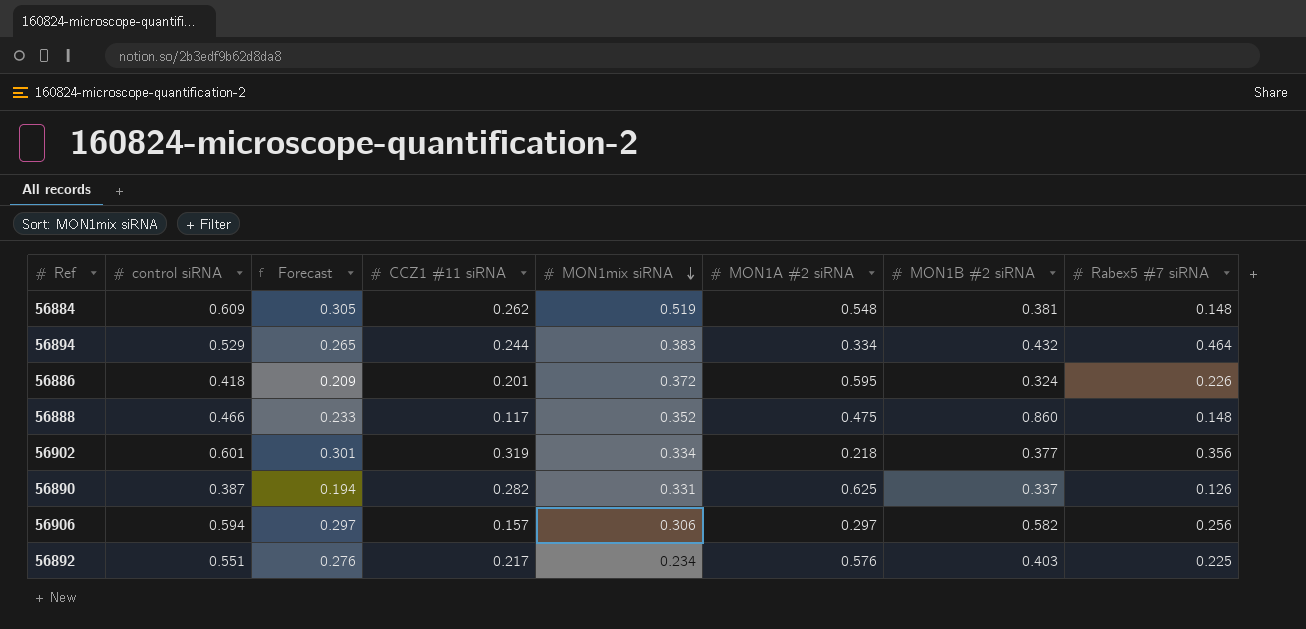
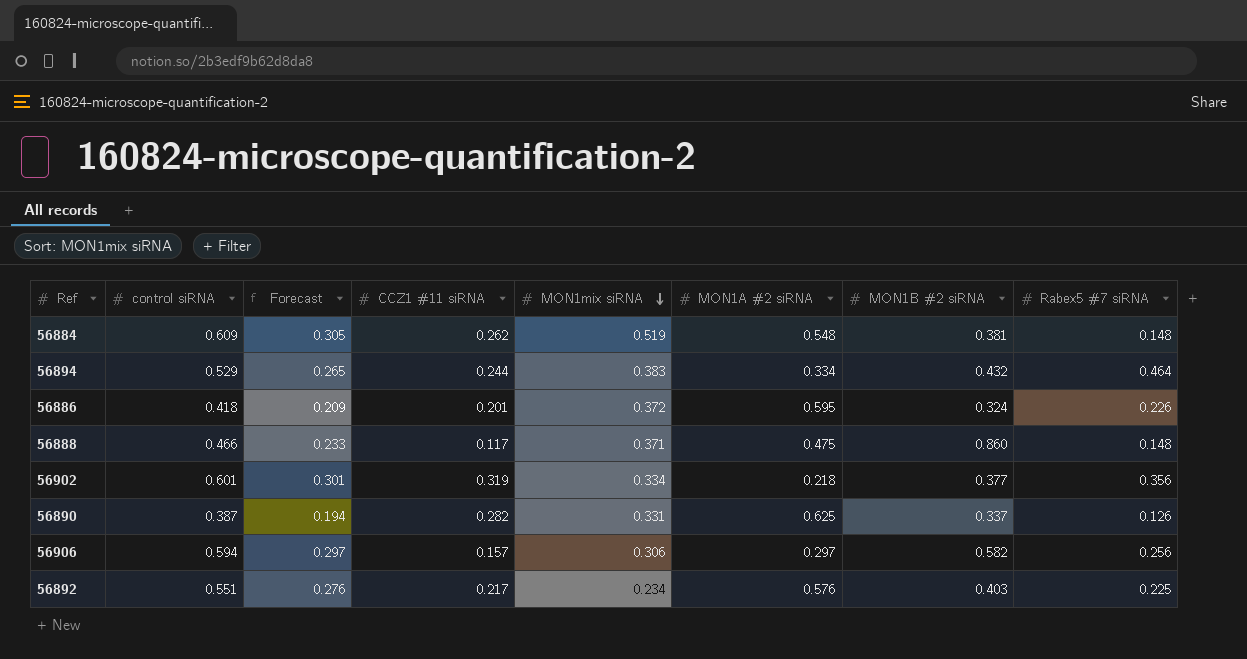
56888 | MON1mix siRNA: 0.352 -> 0.371

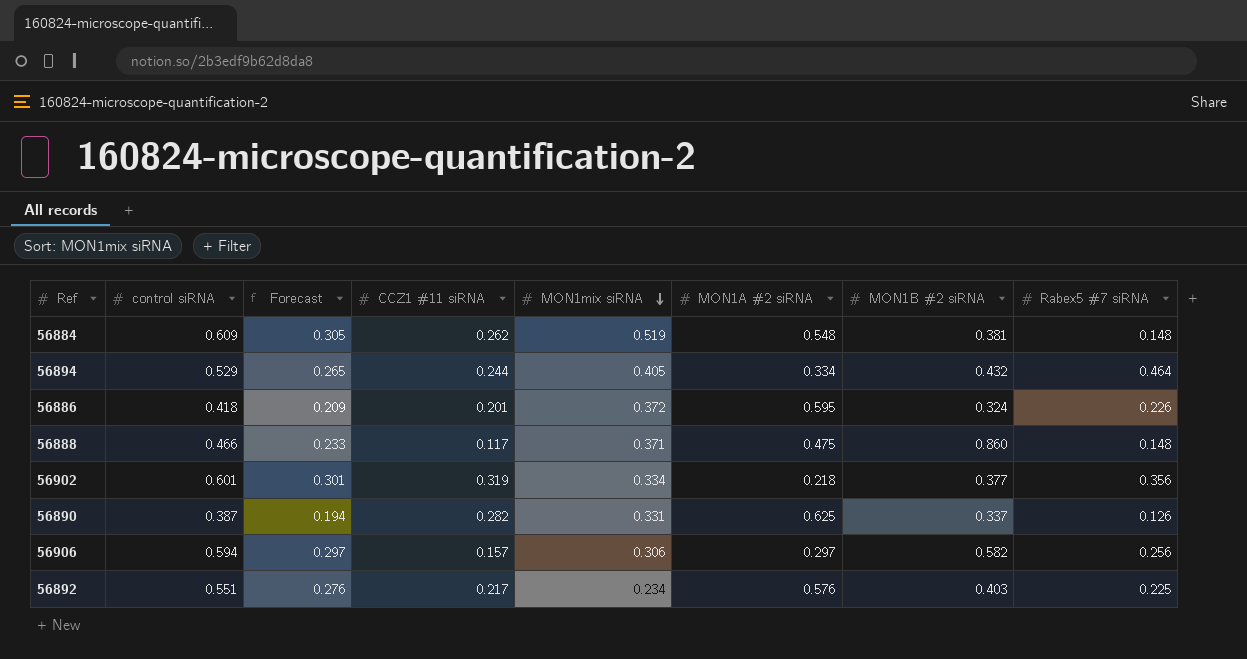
56894 | MON1mix siRNA: 0.383 -> 0.405

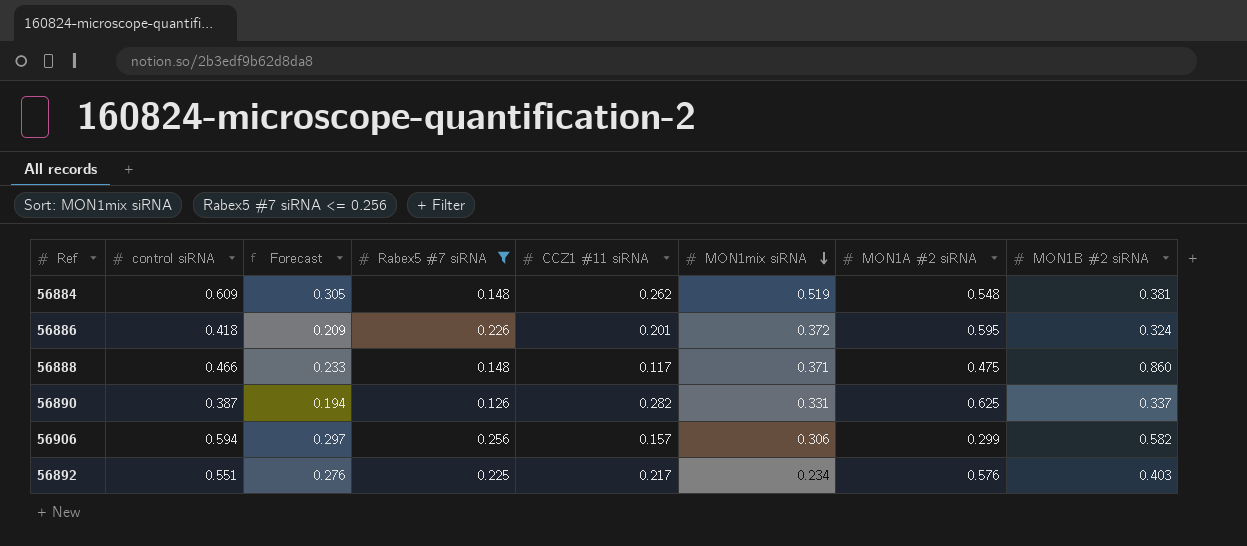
filter: none -> Rabex5 #7 siRNA <= 0.256
column Rabex5 #7 siRNA | position: 8 -> 4
56906 | MON1A #2 siRNA: 0.297 -> 0.299

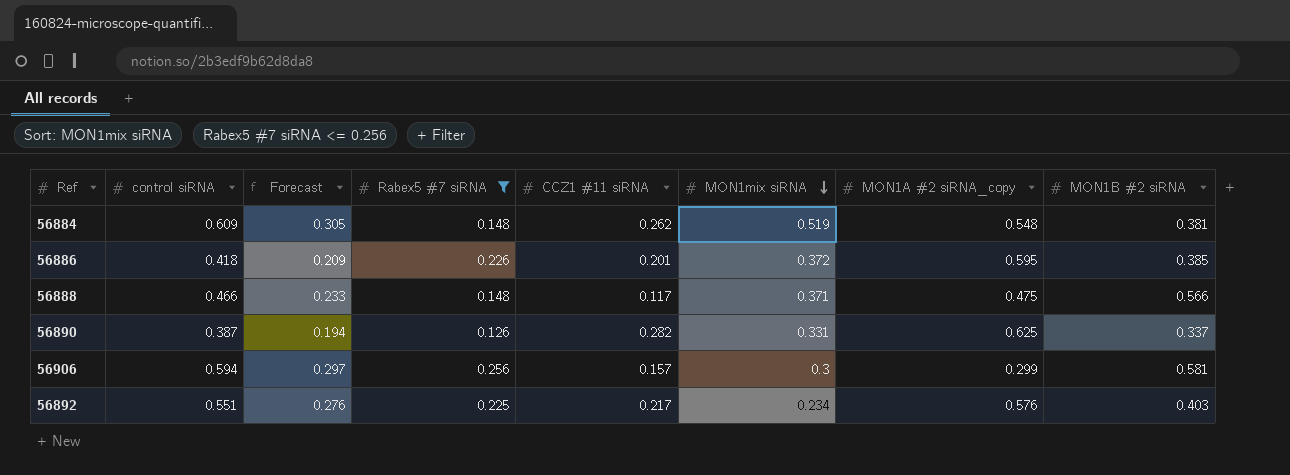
column name: MON1A #2 siRNA -> MON1A #2 siRNA_copy
56886 | MON1B #2 siRNA: 0.324 -> 0.385
56888 | MON1B #2 siRNA: 0.860 -> 0.566
56906 | MON1mix siRNA: 0.306 -> 0.3
56906 | MON1B #2 siRNA: 0.582 -> 0.581

